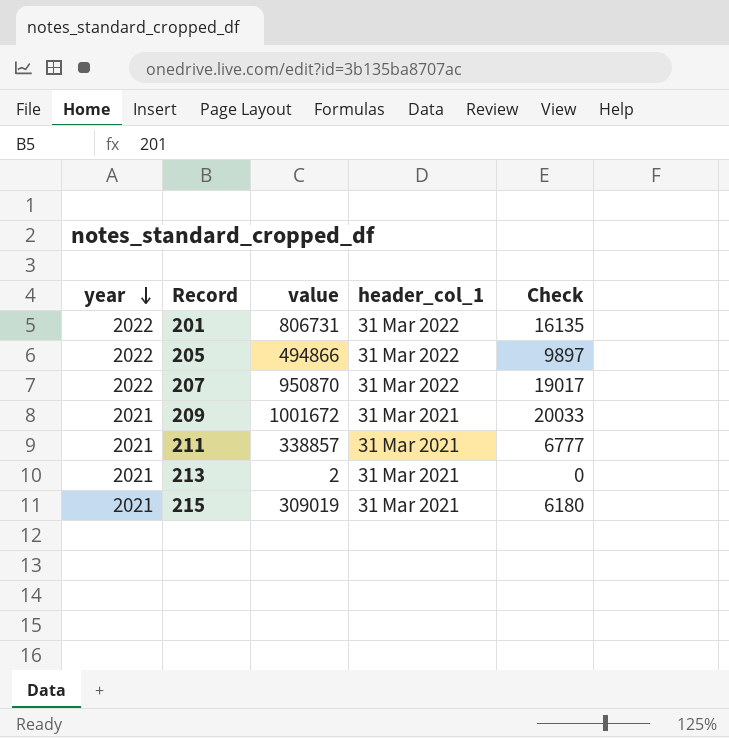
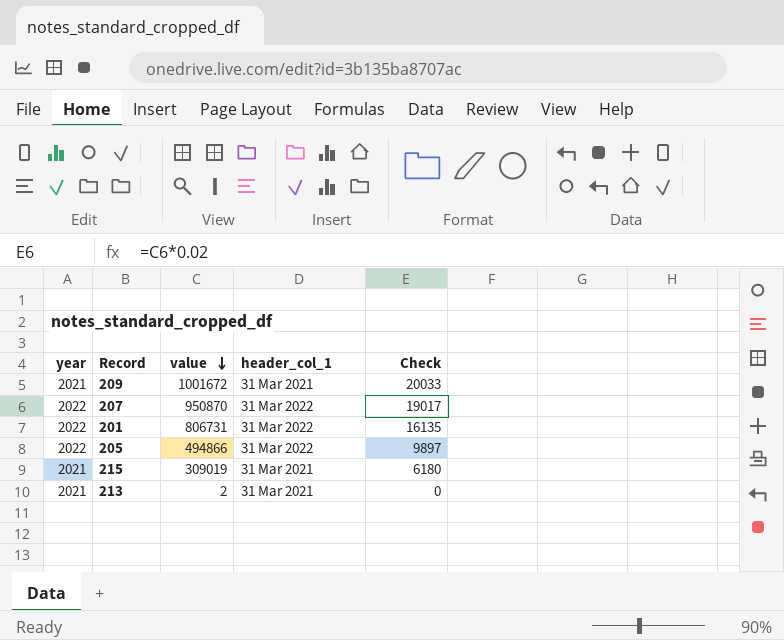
row order: year descending -> value descending
row 211: 2021 | 338857 | 31 Mar 2021 | 6777 -> none

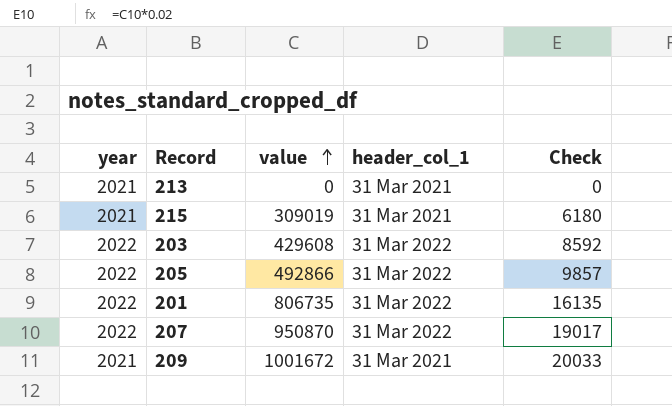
row order: value descending -> value ascending
213 | value: 2 -> 0
row 203: none -> 2022 | 429608 | 31 Mar 2022 | 8592
205 | value: 494866 -> 492866
205 | Check: 9897 -> 9857
201 | value: 806731 -> 806735

